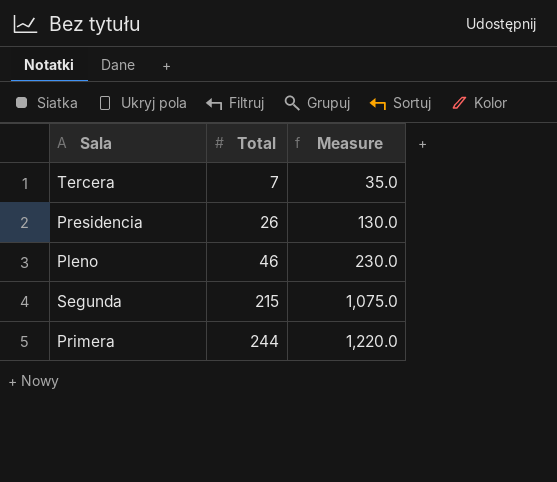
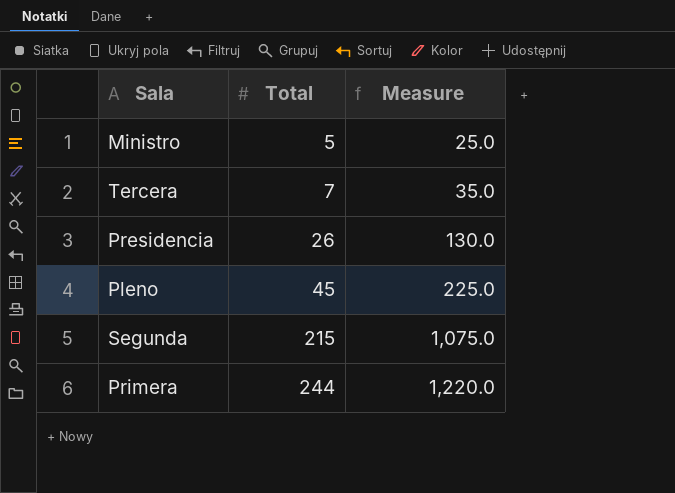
row Ministro: none -> 5 | 25.0
Pleno | Total: 46 -> 45
Pleno | Measure: 230.0 -> 225.0

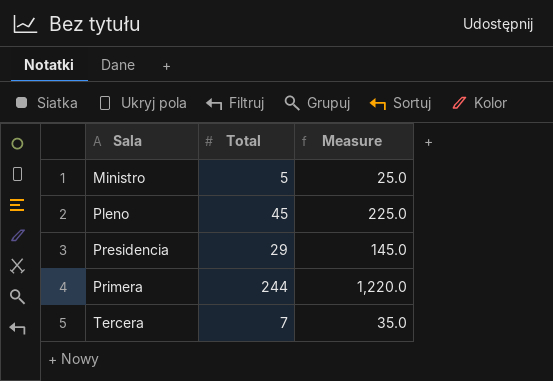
row order: Total ascending -> Sala ascending
row Segunda: 215 | 1,075.0 -> none
Presidencia | Total: 26 -> 29
Presidencia | Measure: 130.0 -> 145.0

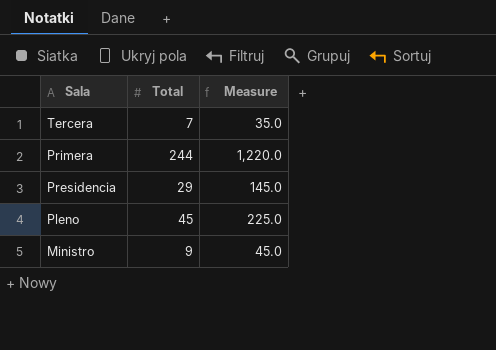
row order: Sala ascending -> Sala descending
Ministro | Total: 5 -> 9
Ministro | Measure: 25.0 -> 45.0

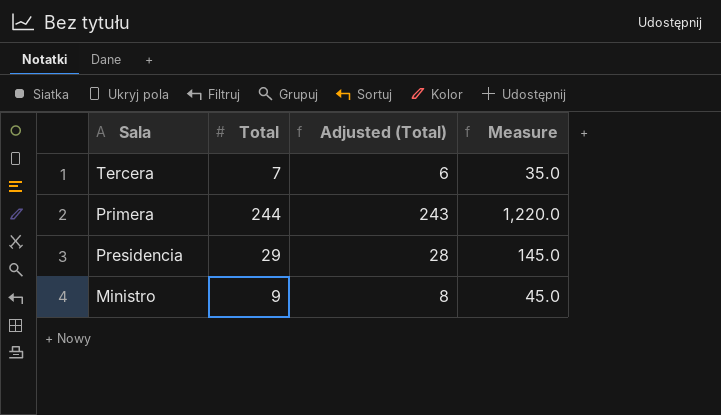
column Adjusted (Total) | formula: none -> [Total] - 1
row Pleno: 45 | 225.0 -> none

